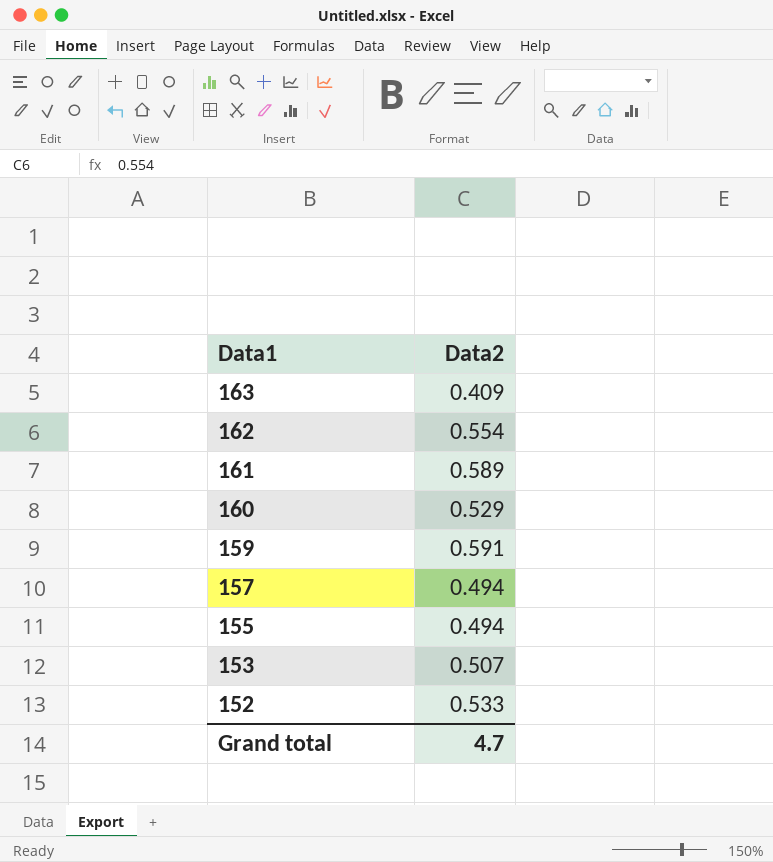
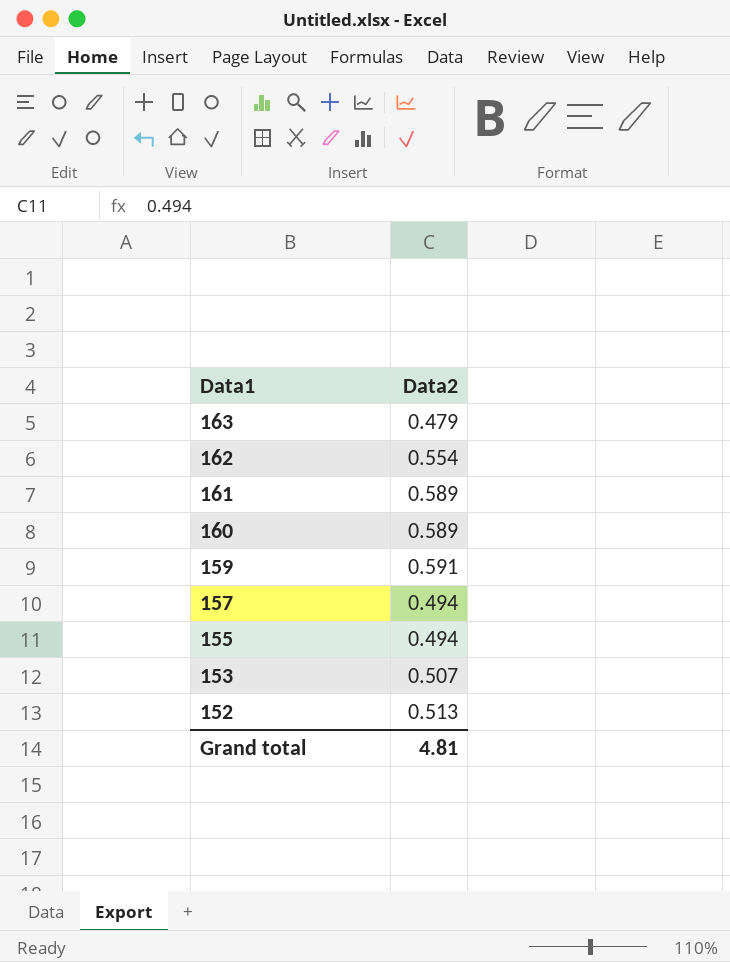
163 | Data2: 0.409 -> 0.479
160 | Data2: 0.529 -> 0.589
152 | Data2: 0.533 -> 0.513
Grand total | Data2: 4.7 -> 4.81

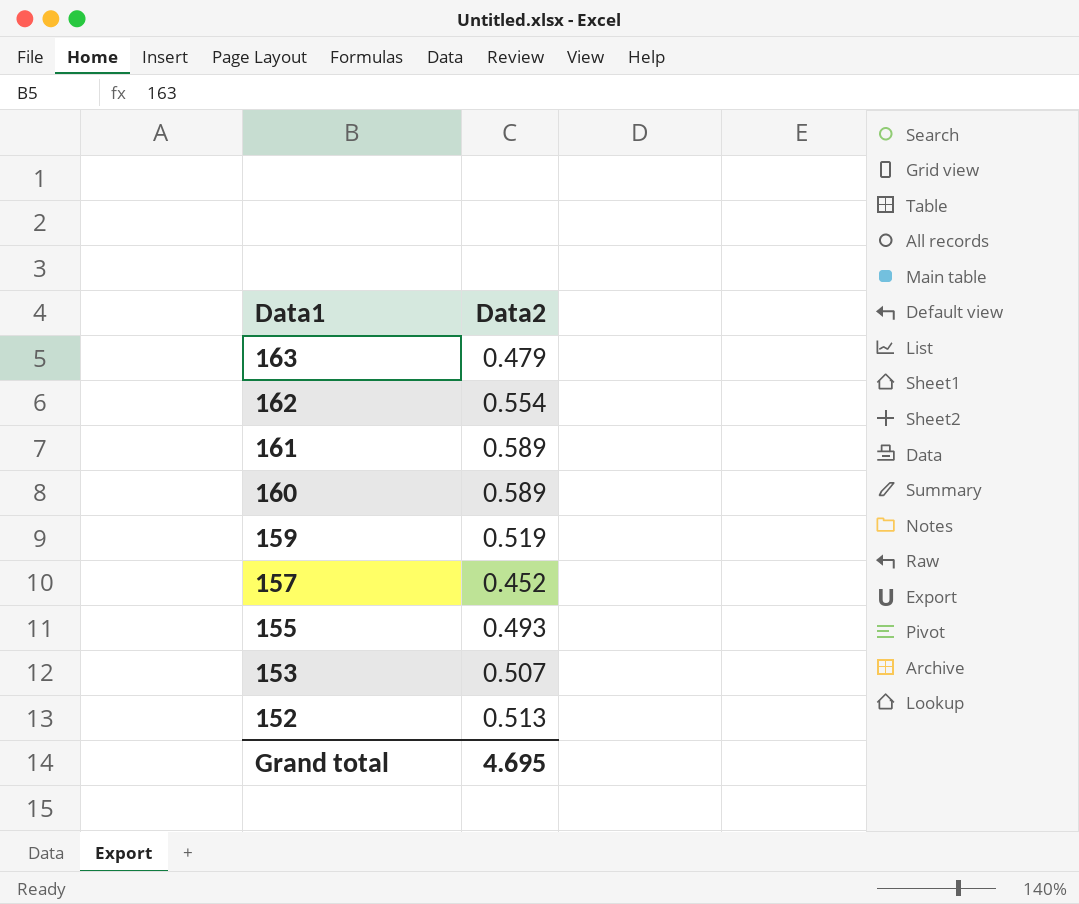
159 | Data2: 0.591 -> 0.519
157 | Data2: 0.494 -> 0.452
155 | Data2: 0.494 -> 0.493
Grand total | Data2: 4.81 -> 4.695

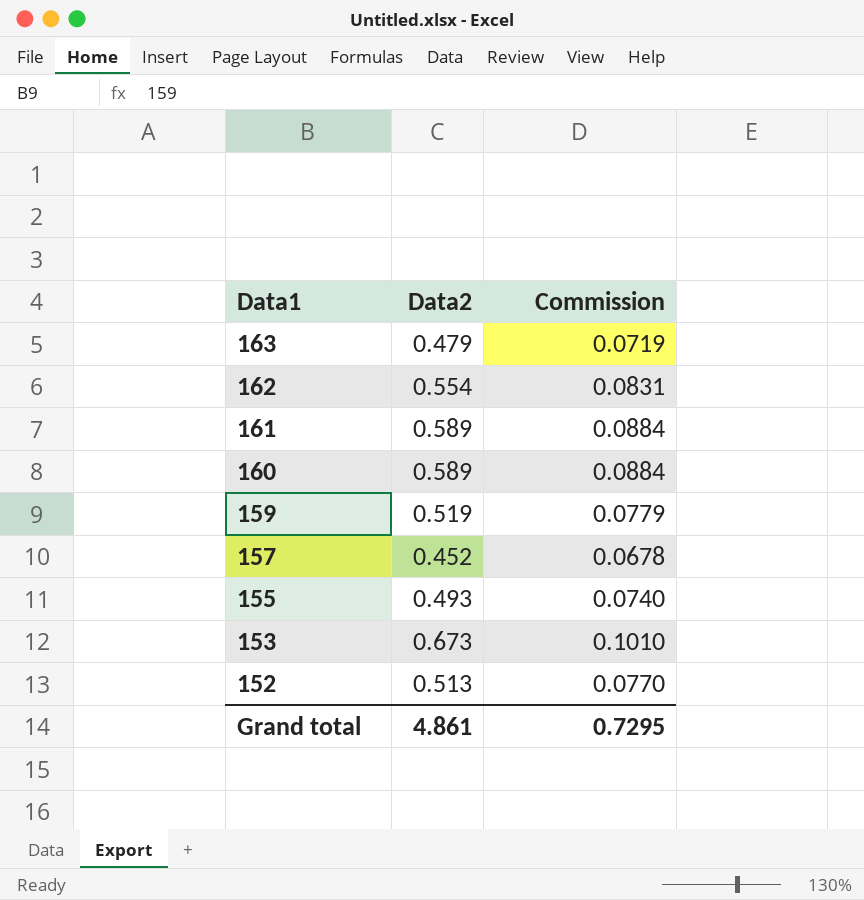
column Commission | formula: none -> [Data2] * 0.15
153 | Data2: 0.507 -> 0.673
Grand total | Data2: 4.695 -> 4.861

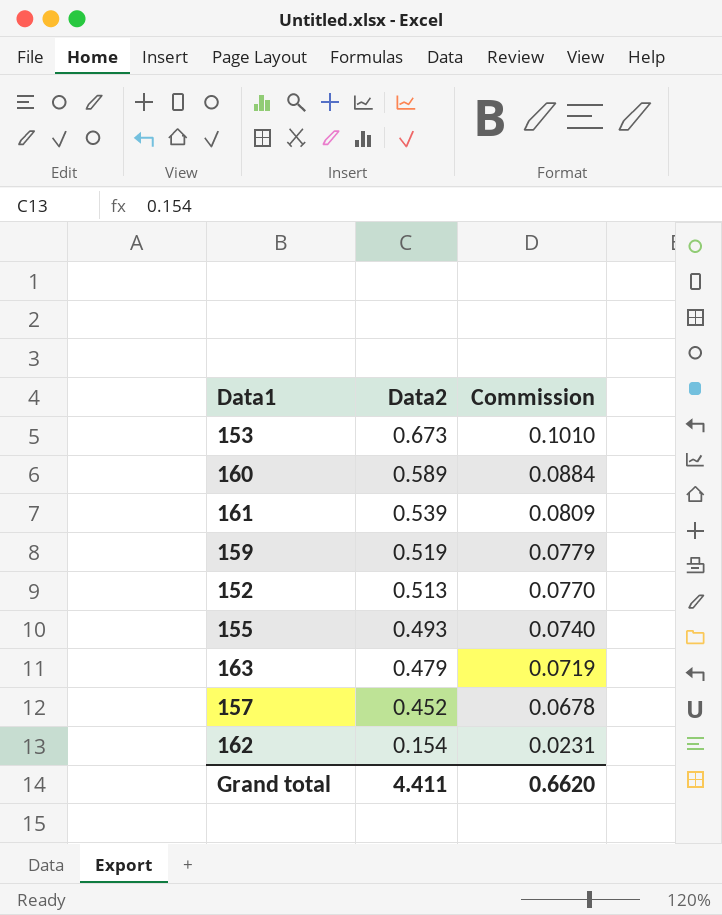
row order: Data1 descending -> Data2 descending
161 | Data2: 0.589 -> 0.539
161 | Commission: 0.0884 -> 0.0809
162 | Data2: 0.554 -> 0.154
162 | Commission: 0.0831 -> 0.0231
Grand total | Data2: 4.861 -> 4.411
Grand total | Commission: 0.7295 -> 0.6620

